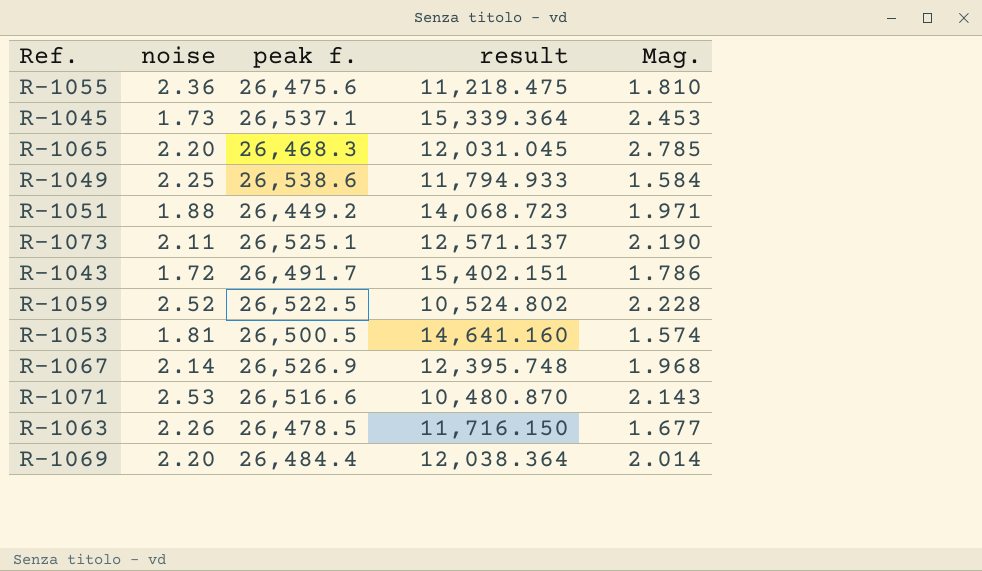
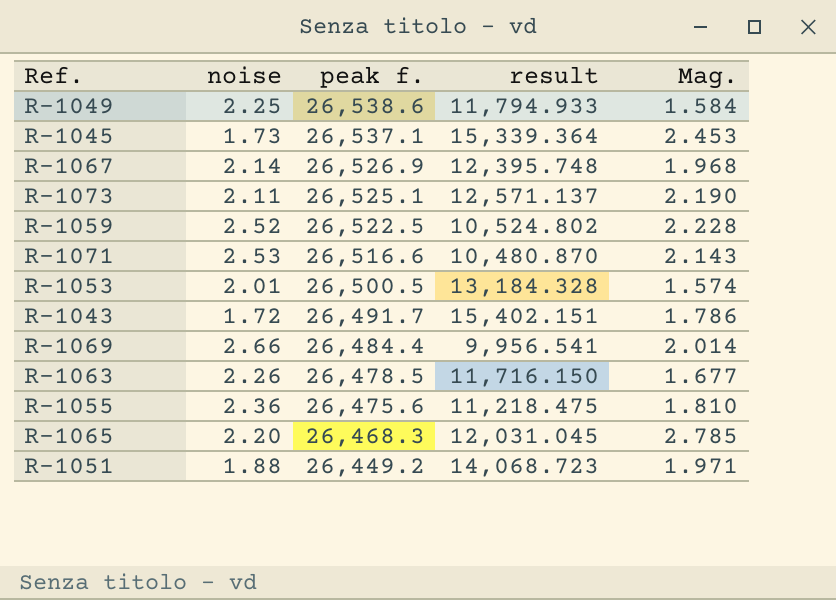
row order: none -> peak f. descending
R-1053 | noise: 1.81 -> 2.01
R-1053 | result: 14,641.160 -> 13,184.328
R-1069 | noise: 2.20 -> 2.66
R-1069 | result: 12,038.364 -> 9,956.541

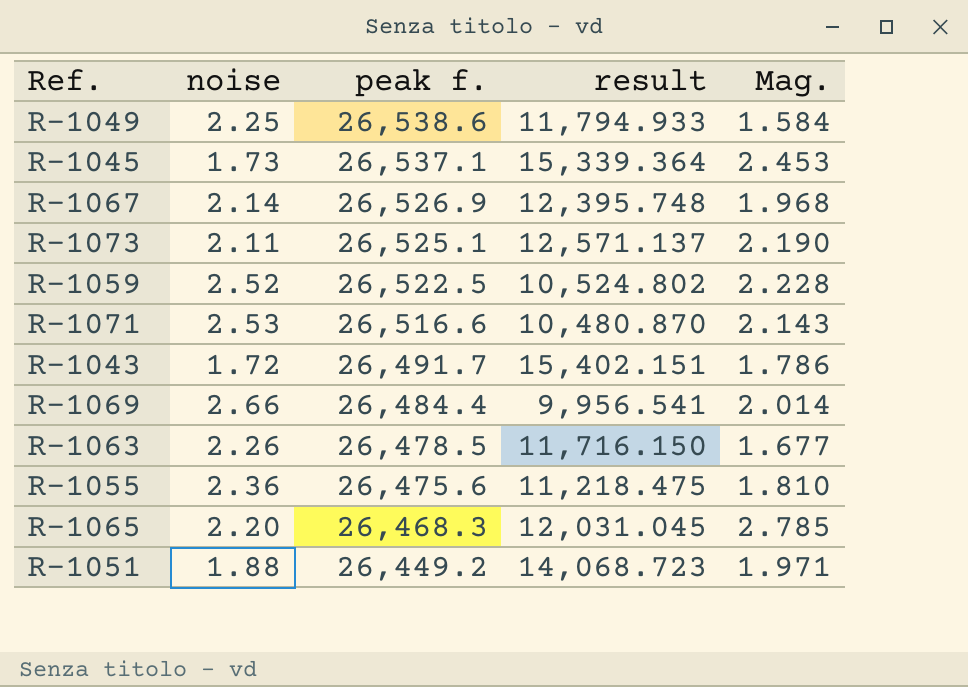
row R-1053: 2.01 | 26,500.5 | 13,184.328 | 1.574 -> none

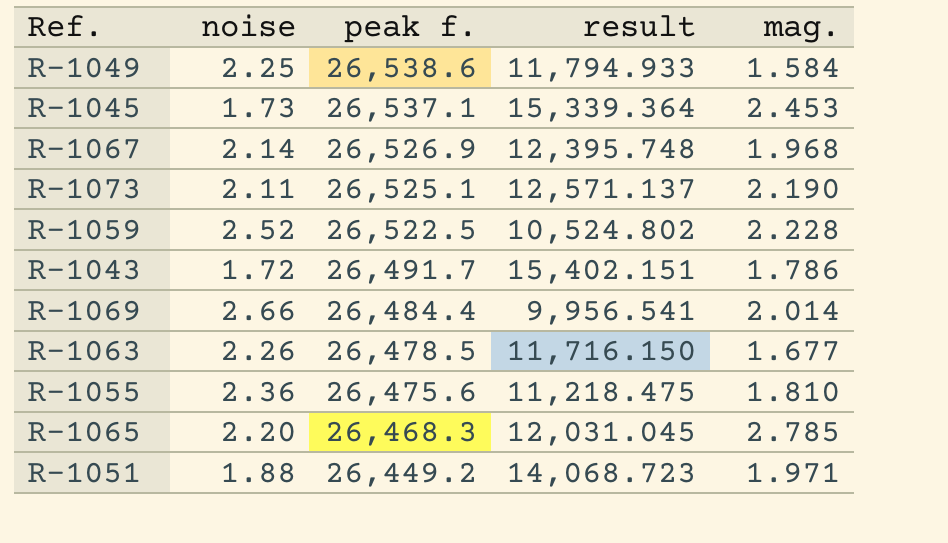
column name: Mag. -> mag.
row R-1071: 2.53 | 26,516.6 | 10,480.870 | 2.143 -> none

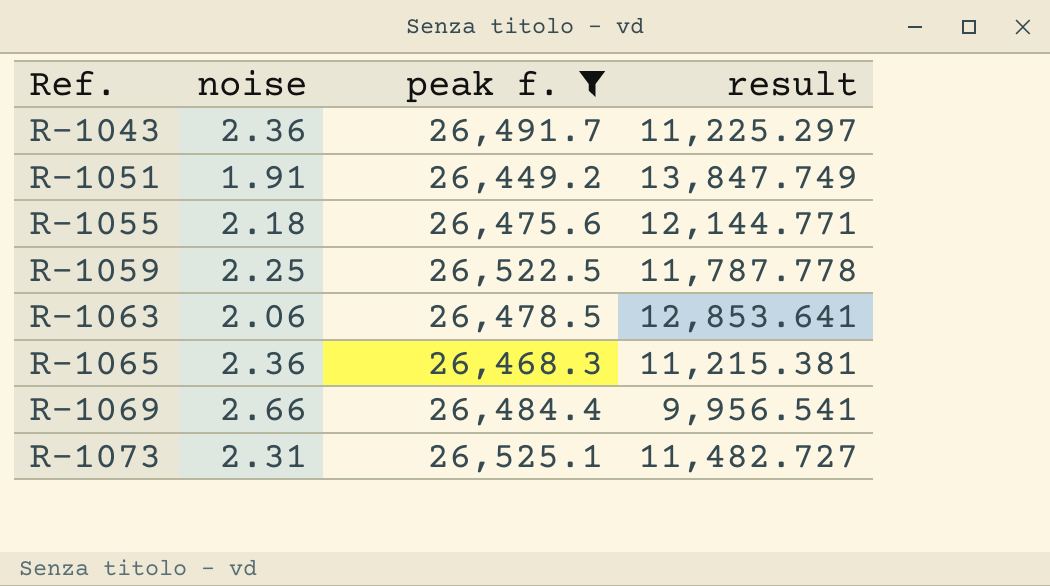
filter: none -> peak f. <= 26,525.1
row order: peak f. descending -> Ref. ascending
column mag. | position: 5 -> none
R-1043 | noise: 1.72 -> 2.36
R-1043 | result: 15,402.151 -> 11,225.297
R-1051 | noise: 1.88 -> 1.91
R-1051 | result: 14,068.723 -> 13,847.749
R-1055 | noise: 2.36 -> 2.18
R-1055 | result: 11,218.475 -> 12,144.771
R-1059 | noise: 2.52 -> 2.25
R-1059 | result: 10,524.802 -> 11,787.778
R-1063 | noise: 2.26 -> 2.06
R-1063 | result: 11,716.150 -> 12,853.641
R-1065 | noise: 2.20 -> 2.36
R-1065 | result: 12,031.045 -> 11,215.381
R-1073 | noise: 2.11 -> 2.31
R-1073 | result: 12,571.137 -> 11,482.727

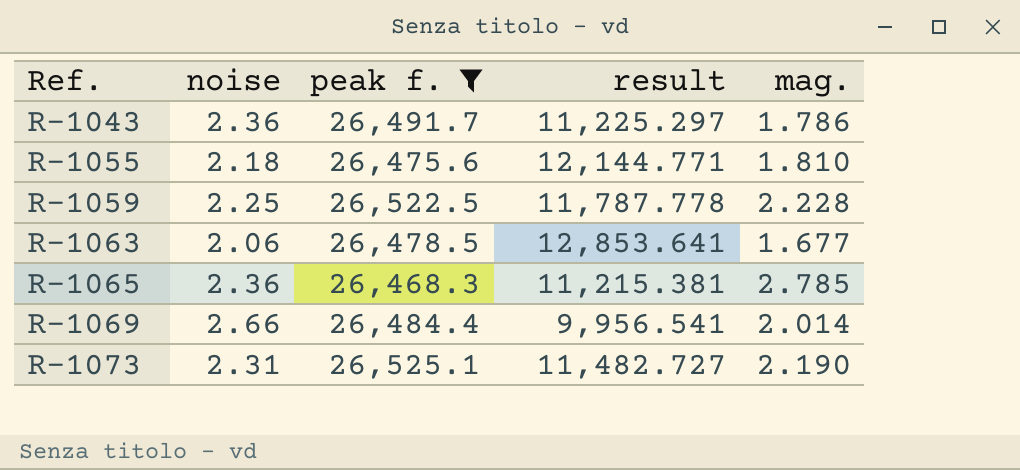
column mag. | position: none -> 5
row R-1051: 1.91 | 26,449.2 | 13,847.749 -> none

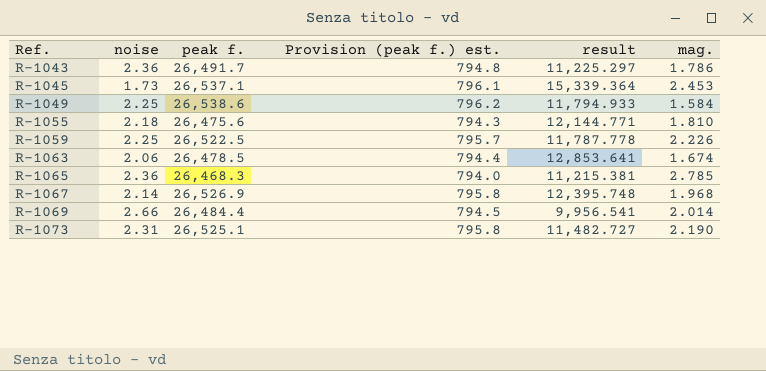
filter: peak f. <= 26,525.1 -> none
column Provision (peak f.) est. | formula: none -> [peak f.] * 0.03
R-1059 | mag.: 2.228 -> 2.226
R-1063 | mag.: 1.677 -> 1.674

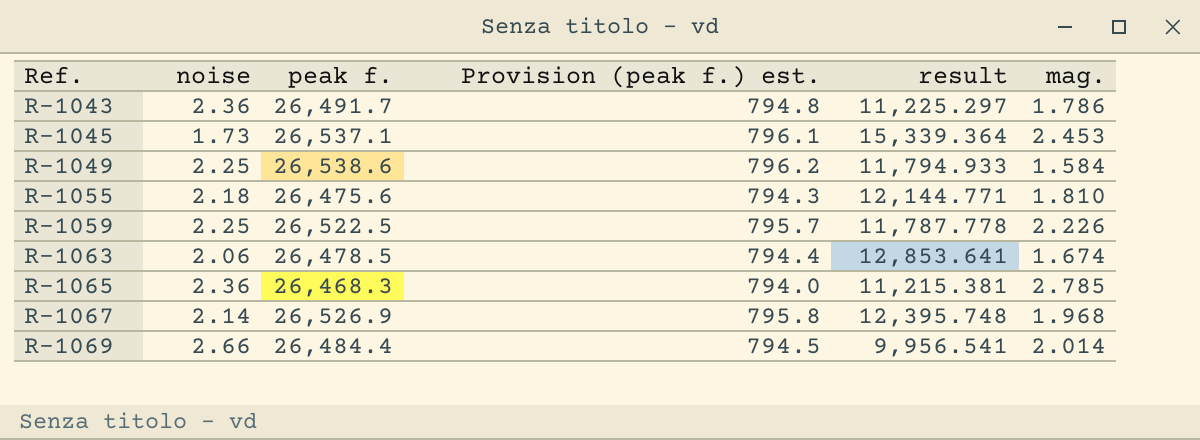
row R-1073: 2.31 | 26,525.1 | 795.8 | 11,482.727 | 2.190 -> none

